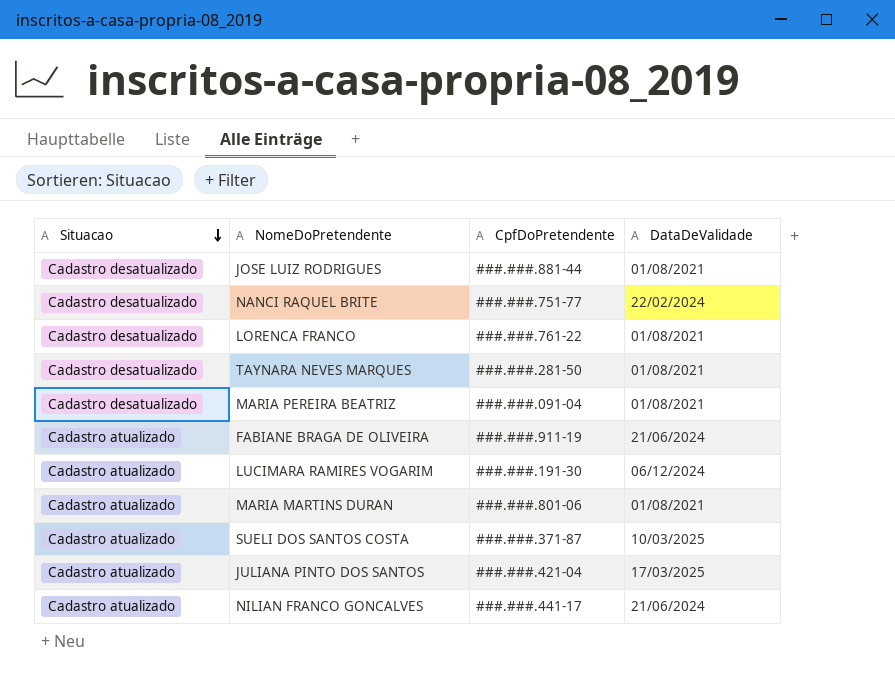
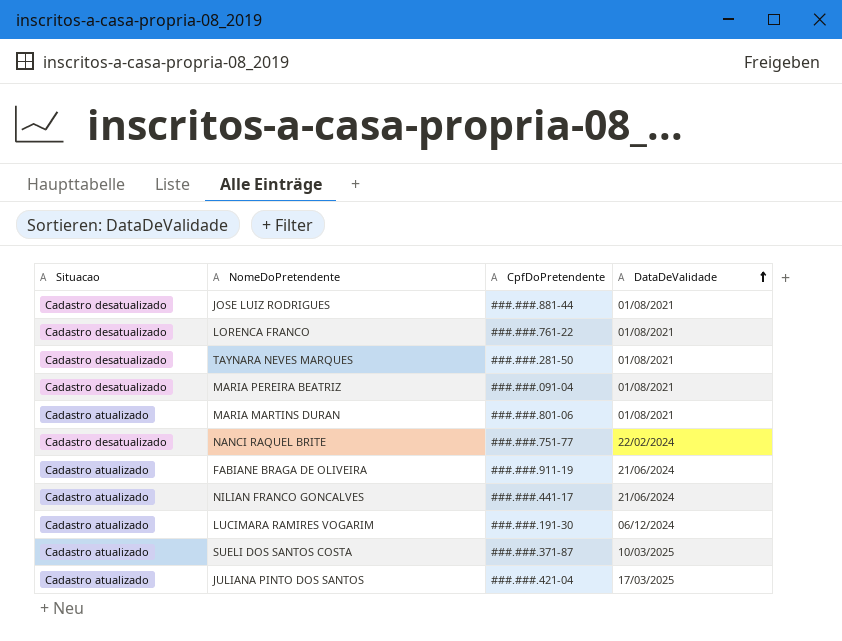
row order: Situacao descending -> DataDeValidade ascending

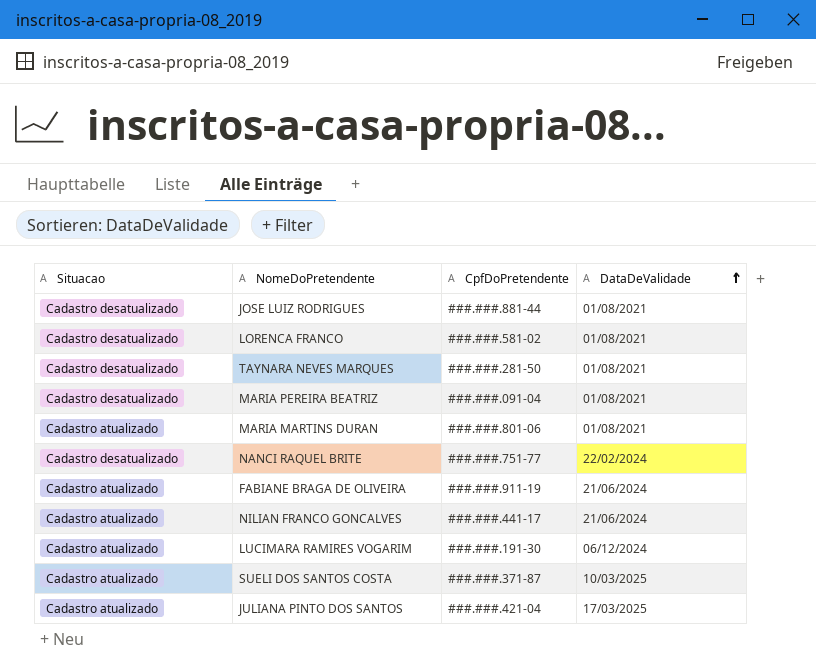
LORENCA FRANCO | CpfDoPretendente: ###.###.761-22 -> ###.###.581-02

